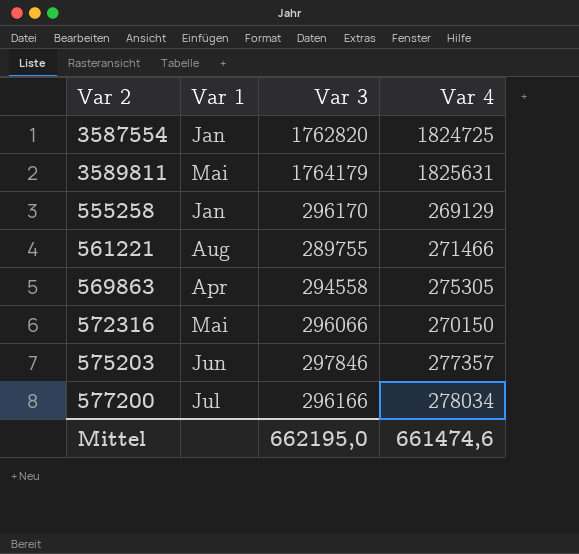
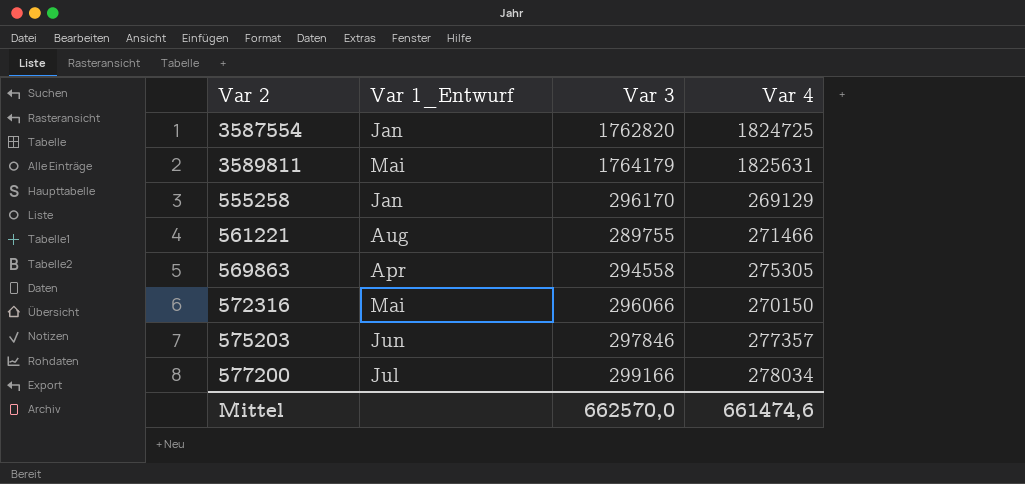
column name: Var 1 -> Var 1_Entwurf
577200 | Var 3: 296166 -> 299166
Mittel | Var 3: 662195,0 -> 662570,0

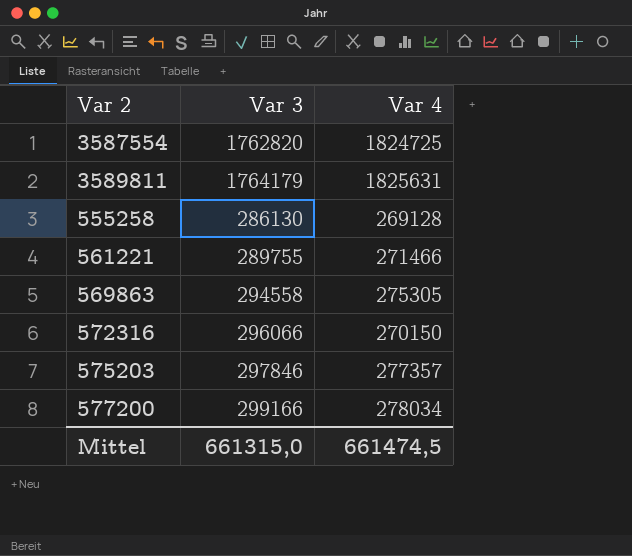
column Var 1_Entwurf | position: 2 -> none
555258 | Var 3: 296170 -> 286130
555258 | Var 4: 269129 -> 269128
Mittel | Var 3: 662570,0 -> 661315,0
Mittel | Var 4: 661474,6 -> 661474,5

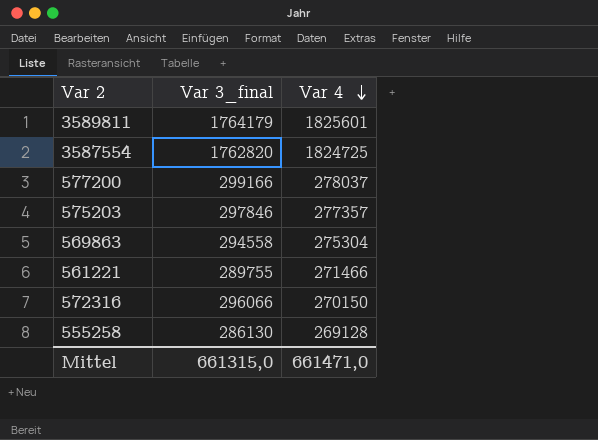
row order: none -> Var 4 descending
column name: Var 3 -> Var 3_final
3589811 | Var 4: 1825631 -> 1825601
577200 | Var 4: 278034 -> 278037
569863 | Var 4: 275305 -> 275304
Mittel | Var 4: 661474,5 -> 661471,0

